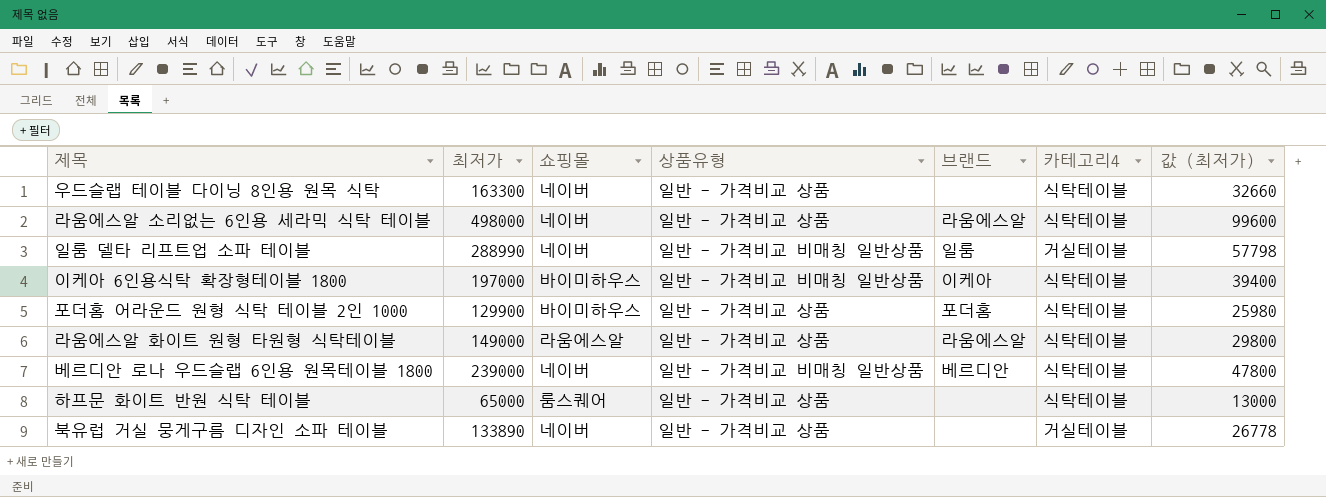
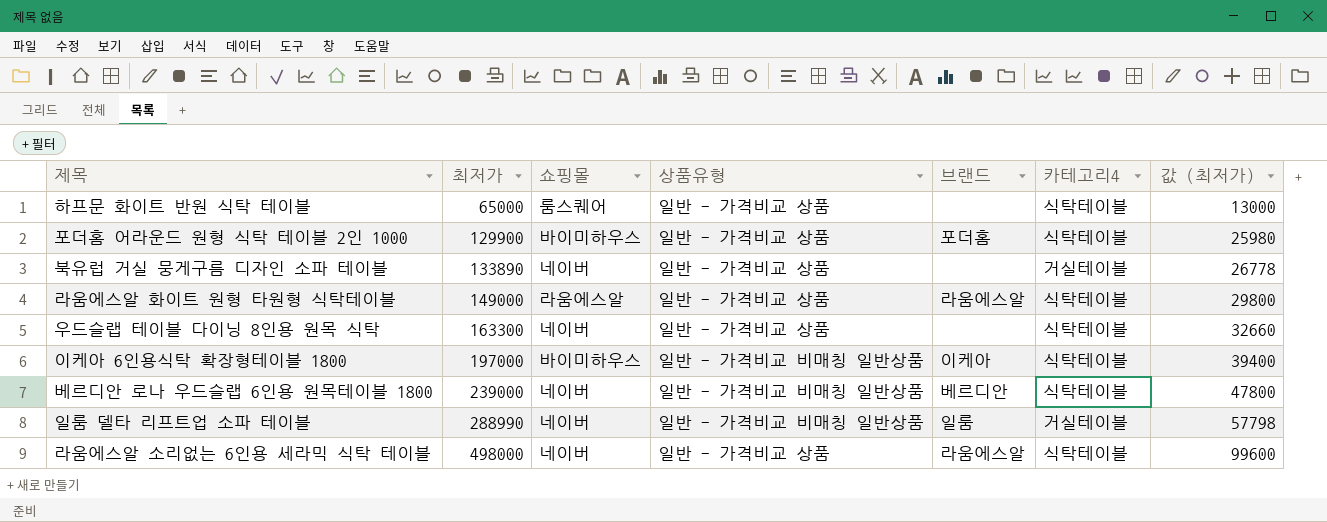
row order: none -> 최저가 ascending

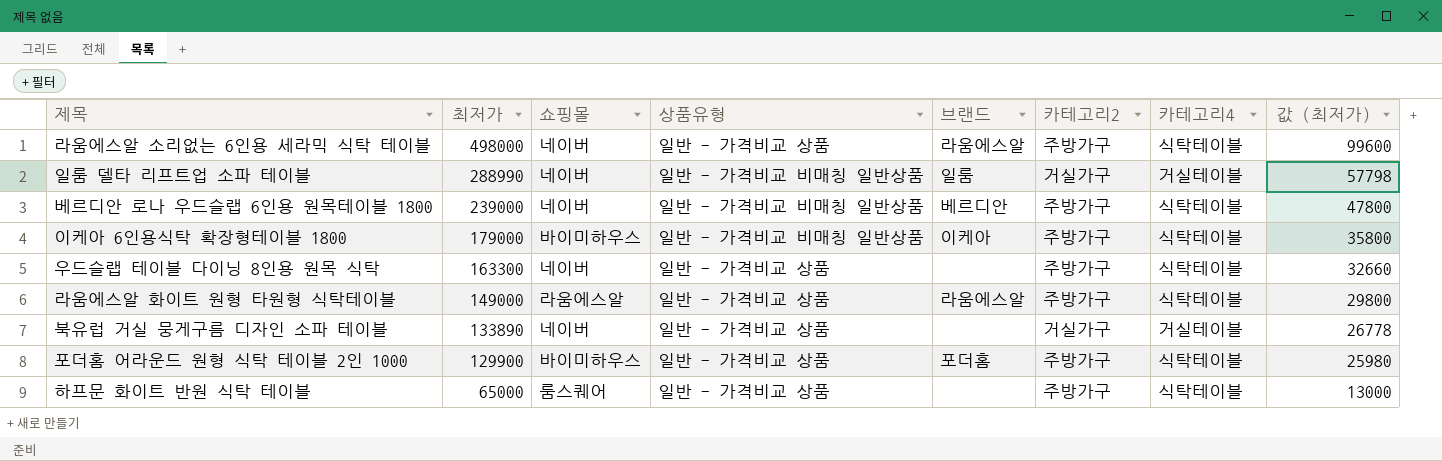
row order: 최저가 ascending -> 최저가 descending
column 카테고리2 | position: none -> 6
이케아 6인용식탁 확장형테이블 1800 | 최저가: 197000 -> 179000
이케아 6인용식탁 확장형테이블 1800 | 값 (최저가): 39400 -> 35800

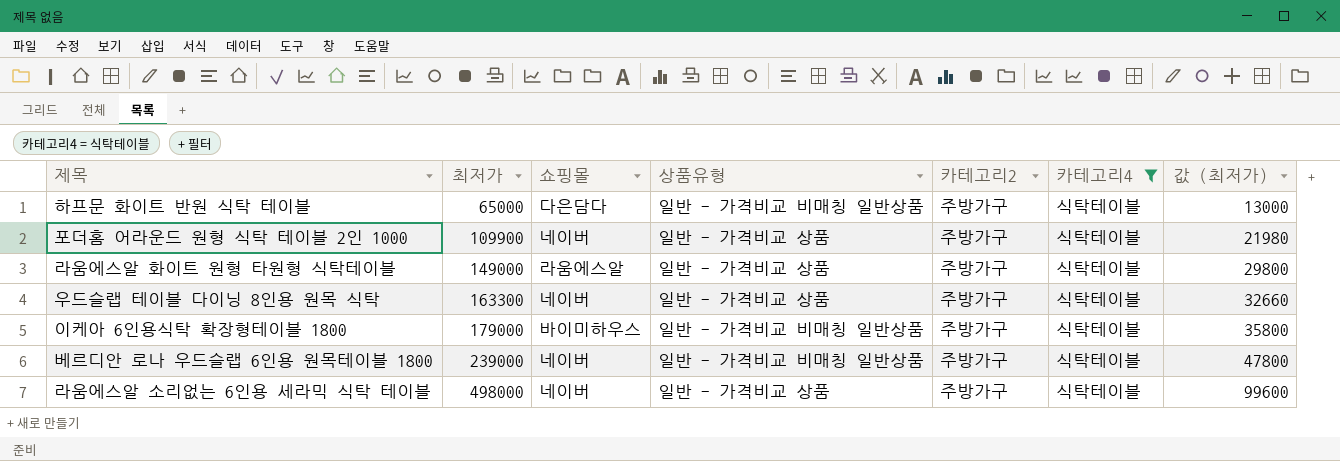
filter: none -> 카테고리4 = 식탁테이블
row order: 최저가 descending -> 최저가 ascending
column 브랜드 | position: 5 -> none
하프문 화이트 반원 식탁 테이블 | 쇼핑몰: 룸스퀘어 -> 다은담다
하프문 화이트 반원 식탁 테이블 | 상품유형: 일반 - 가격비교 상품 -> 일반 - 가격비교 비매칭 일반상품
포더홈 어라운드 원형 식탁 테이블 2인 1000 | 최저가: 129900 -> 109900
포더홈 어라운드 원형 식탁 테이블 2인 1000 | 쇼핑몰: 바이미하우스 -> 네이버
포더홈 어라운드 원형 식탁 테이블 2인 1000 | 값 (최저가): 25980 -> 21980

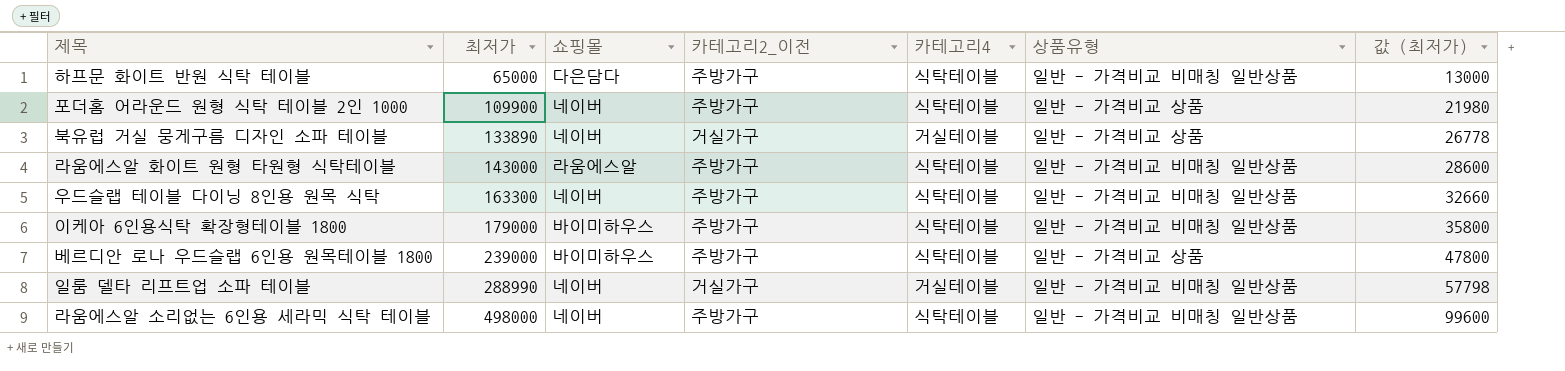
filter: 카테고리4 = 식탁테이블 -> none
column name: 카테고리2 -> 카테고리2_이전
column 상품유형 | position: 4 -> 6
라움에스알 화이트 원형 타원형 식탁테이블 | 최저가: 149000 -> 143000
라움에스알 화이트 원형 타원형 식탁테이블 | 상품유형: 일반 - 가격비교 상품 -> 일반 - 가격비교 비매칭 일반상품
라움에스알 화이트 원형 타원형 식탁테이블 | 값 (최저가): 29800 -> 28600
우드슬랩 테이블 다이닝 8인용 원목 식탁 | 상품유형: 일반 - 가격비교 상품 -> 일반 - 가격비교 비매칭 일반상품
베르디안 로나 우드슬랩 6인용 원목테이블 1800 | 쇼핑몰: 네이버 -> 바이미하우스
베르디안 로나 우드슬랩 6인용 원목테이블 1800 | 상품유형: 일반 - 가격비교 비매칭 일반상품 -> 일반 - 가격비교 상품
라움에스알 소리없는 6인용 세라믹 식탁 테이블 | 상품유형: 일반 - 가격비교 상품 -> 일반 - 가격비교 비매칭 일반상품

